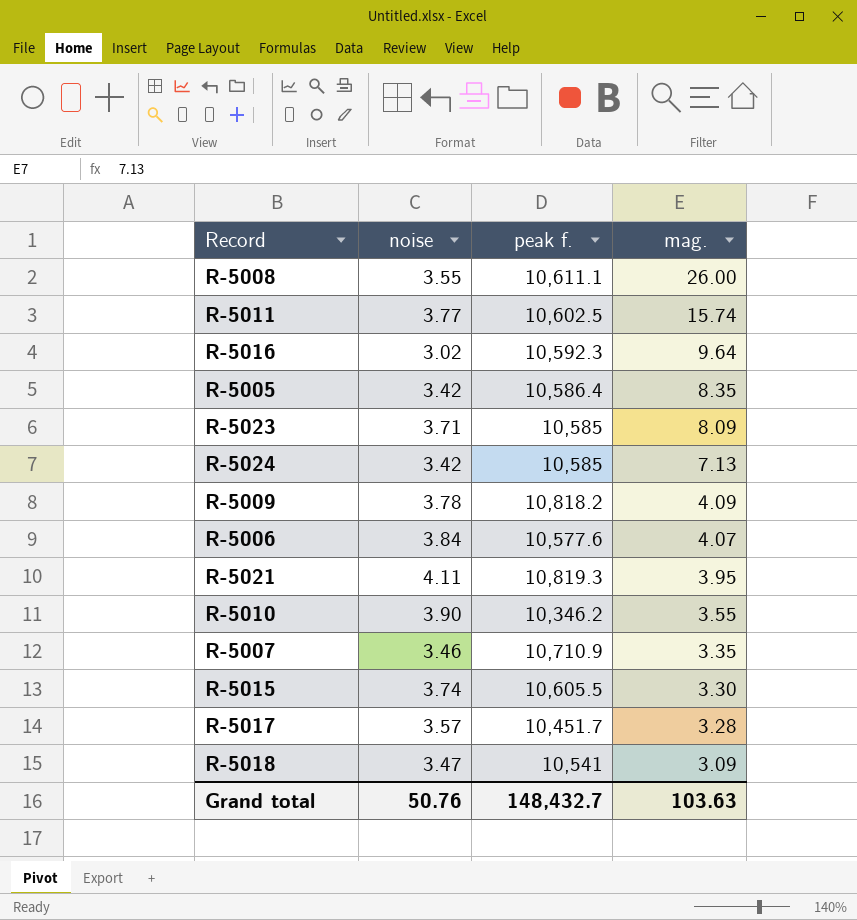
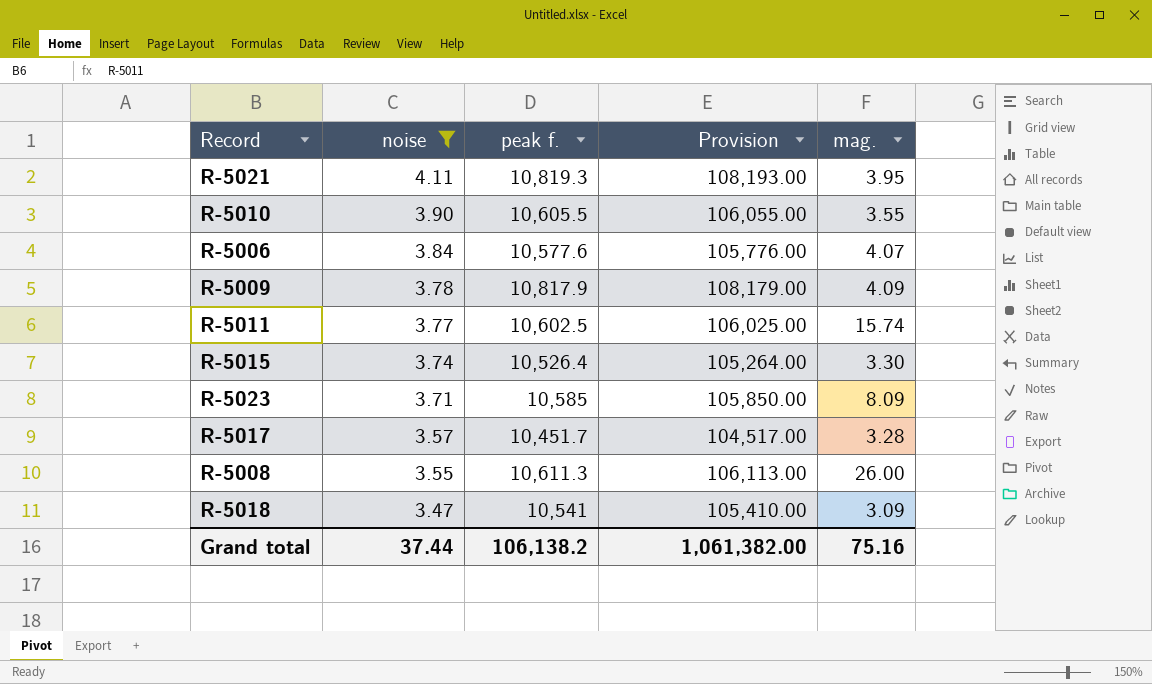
filter: none -> noise >= 3.47
row order: mag. descending -> noise descending
column Provision | formula: none -> [peak f.] * 10
R-5010 | peak f.: 10,346.2 -> 10,605.5
R-5009 | peak f.: 10,818.2 -> 10,817.9
R-5015 | peak f.: 10,605.5 -> 10,526.4
R-5008 | peak f.: 10,611.1 -> 10,611.3
Grand total | noise: 50.76 -> 37.44
Grand total | peak f.: 148,432.7 -> 106,138.2
Grand total | mag.: 103.63 -> 75.16

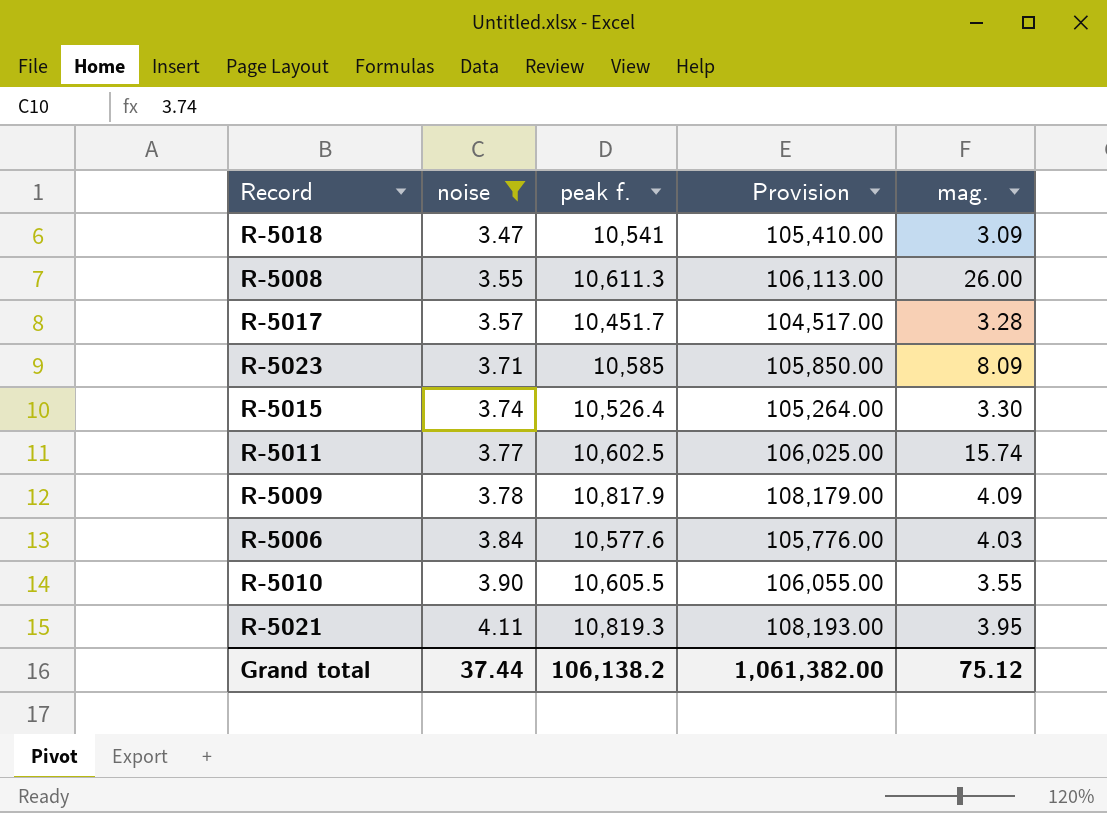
row order: noise descending -> noise ascending
R-5006 | mag.: 4.07 -> 4.03
Grand total | mag.: 75.16 -> 75.12

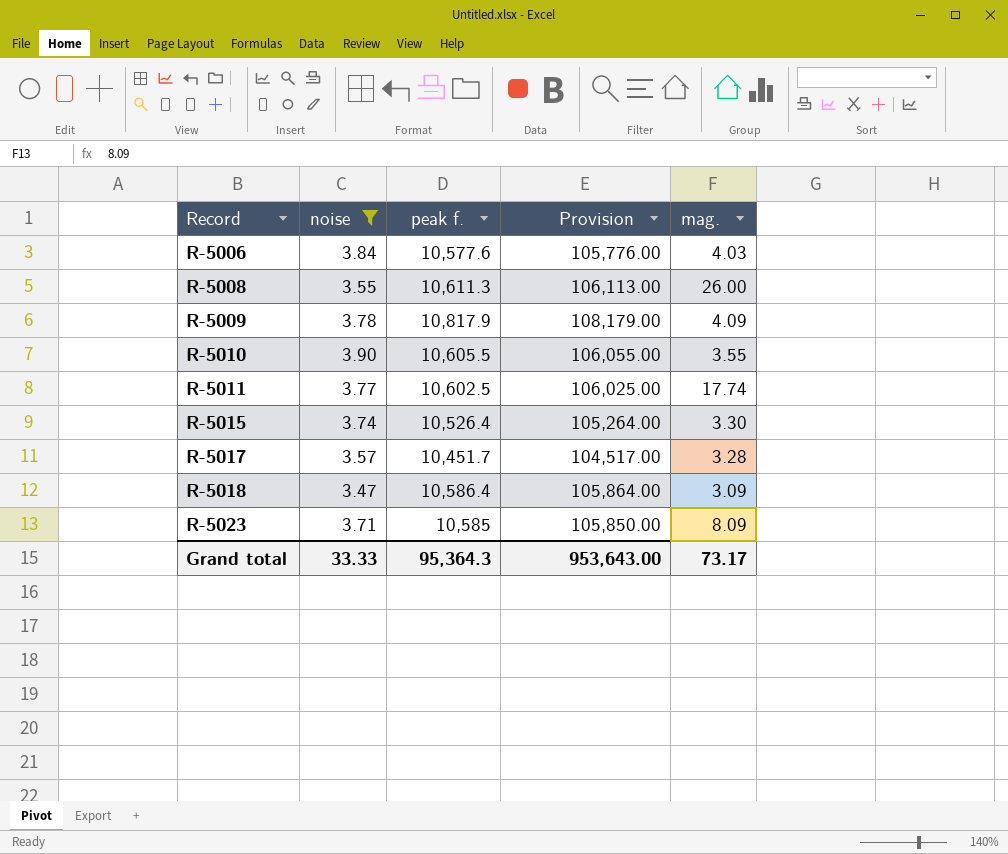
row order: noise ascending -> Record ascending
row R-5021: 4.11 | 10,819.3 | 108,193.00 | 3.95 -> none
R-5011 | mag.: 15.74 -> 17.74
R-5018 | peak f.: 10,541 -> 10,586.4
R-5018 | Provision: 105,410.00 -> 105,864.00
Grand total | noise: 37.44 -> 33.33
Grand total | peak f.: 106,138.2 -> 95,364.3
Grand total | Provision: 1,061,382.00 -> 953,643.00
Grand total | mag.: 75.12 -> 73.17

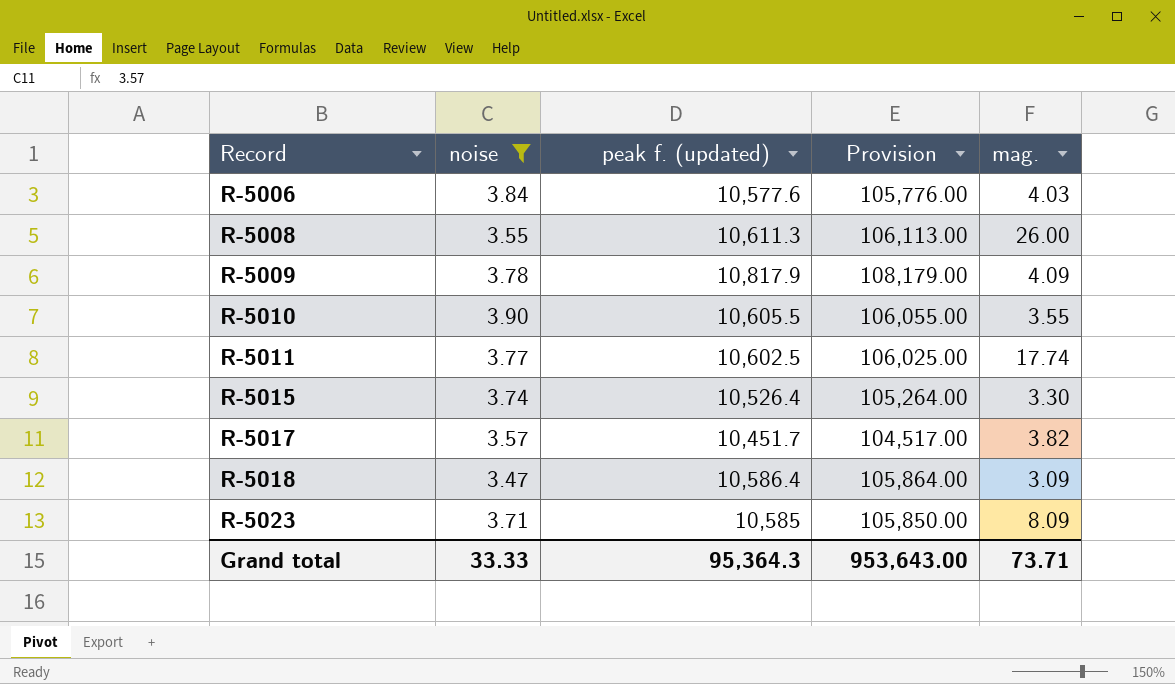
column name: peak f. -> peak f. (updated)
R-5017 | mag.: 3.28 -> 3.82
Grand total | mag.: 73.17 -> 73.71

